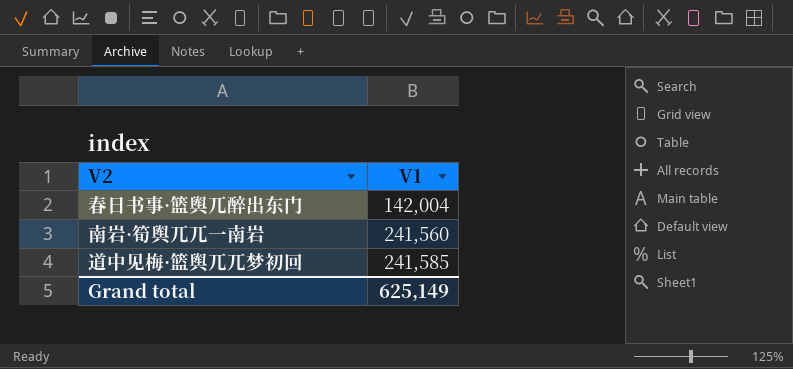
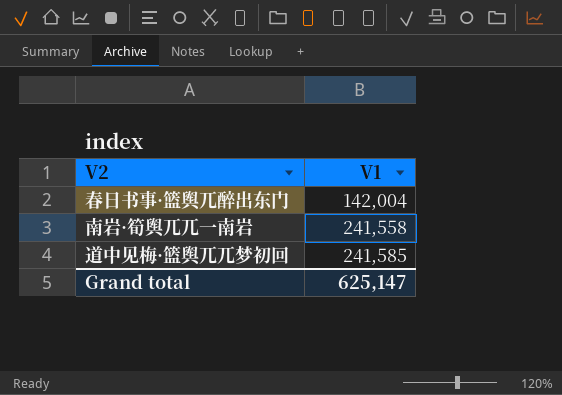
南岩·筍舆兀兀一南岩 | V1: 241,560 -> 241,558
Grand total | V1: 625,149 -> 625,147

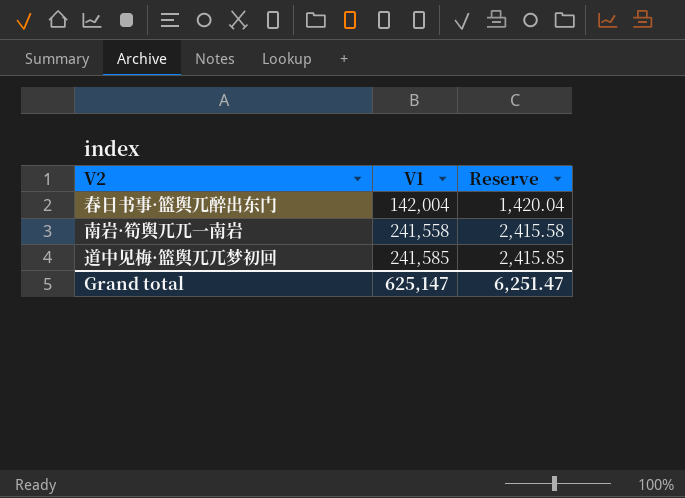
column Reserve | formula: none -> [V1] * 0.01

